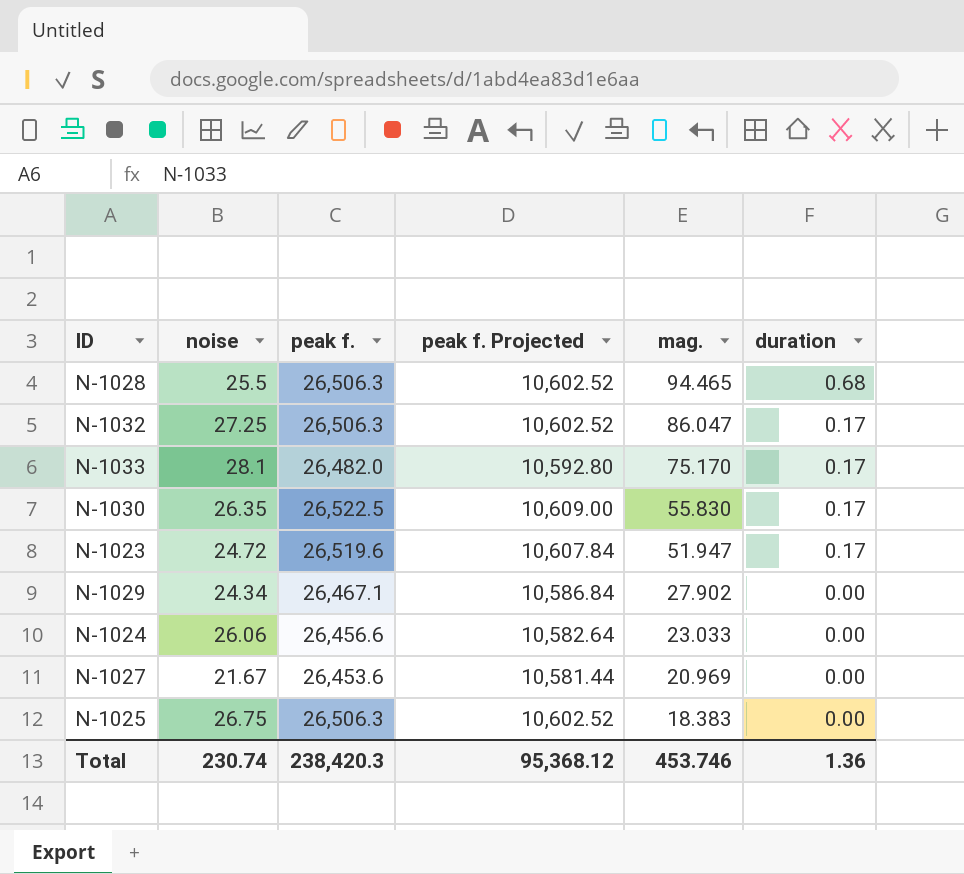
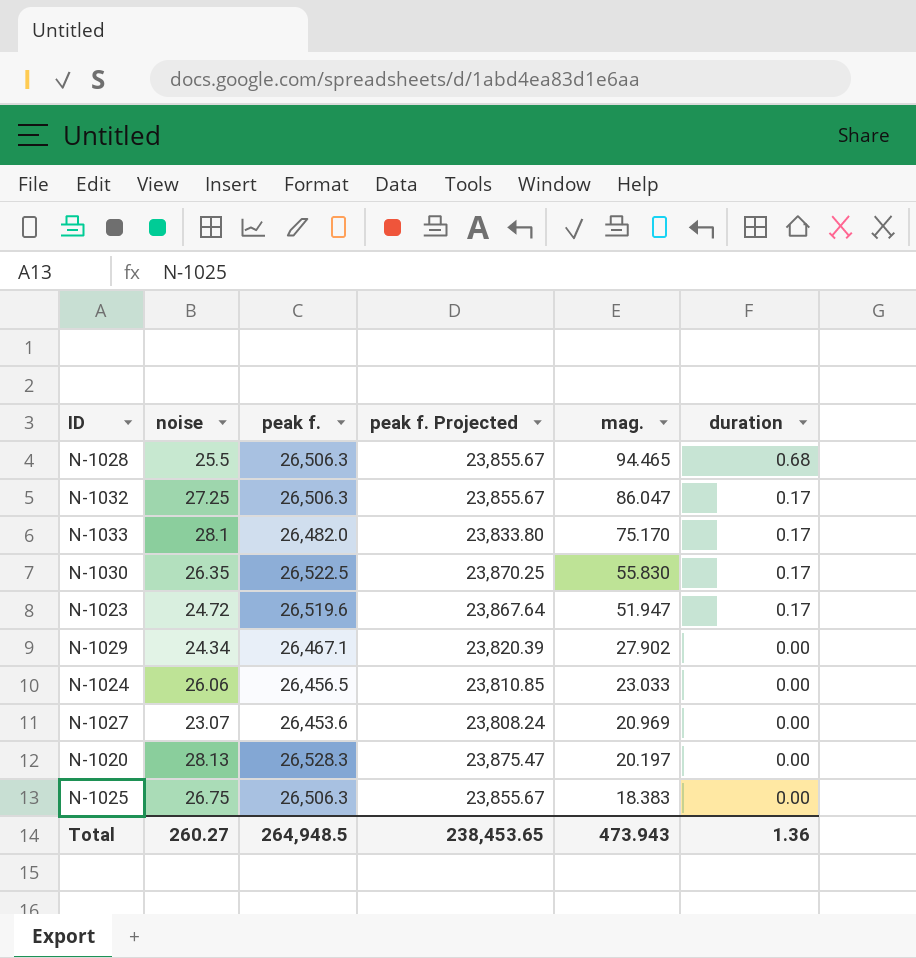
column peak f. Projected | formula: [peak f.] * 0.4 -> [peak f.] * 0.9
N-1024 | peak f.: 26,456.6 -> 26,456.5
N-1027 | noise: 21.67 -> 23.07
row N-1020: none -> 28.13 | 26,528.3 | 23,875.47 | 20.197 | 0.00
Total | noise: 230.74 -> 260.27
Total | peak f.: 238,420.3 -> 264,948.5
Total | peak f. Projected: 95,368.12 -> 238,453.65
Total | mag.: 453.746 -> 473.943

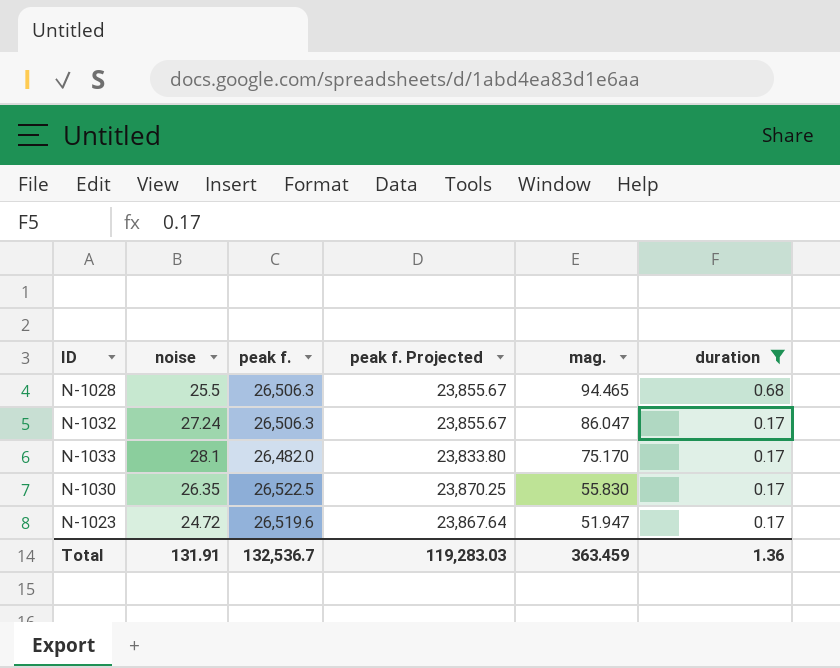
filter: none -> duration != 0.00
N-1032 | noise: 27.25 -> 27.24
Total | noise: 260.27 -> 131.91
Total | peak f.: 264,948.5 -> 132,536.7
Total | peak f. Projected: 238,453.65 -> 119,283.03
Total | mag.: 473.943 -> 363.459

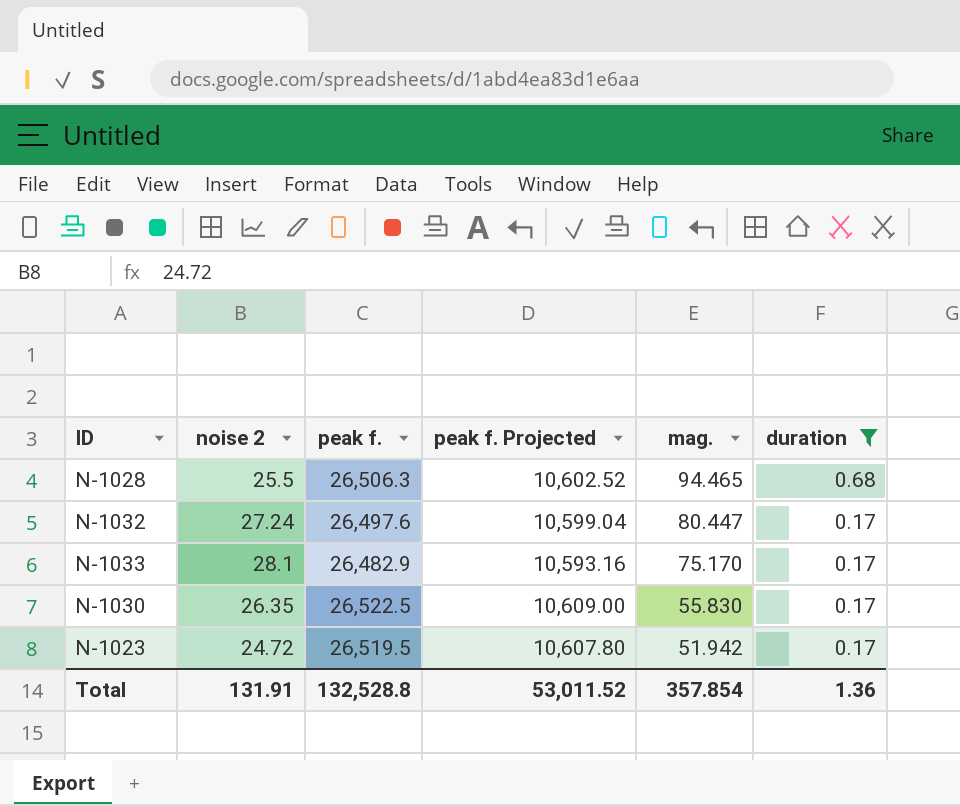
column name: noise -> noise 2
column peak f. Projected | formula: [peak f.] * 0.9 -> [peak f.] * 0.4
N-1032 | peak f.: 26,506.3 -> 26,497.6
N-1032 | mag.: 86.047 -> 80.447
N-1033 | peak f.: 26,482.0 -> 26,482.9
N-1023 | peak f.: 26,519.6 -> 26,519.5
N-1023 | mag.: 51.947 -> 51.942
Total | peak f.: 132,536.7 -> 132,528.8
Total | peak f. Projected: 119,283.03 -> 53,011.52
Total | mag.: 363.459 -> 357.854

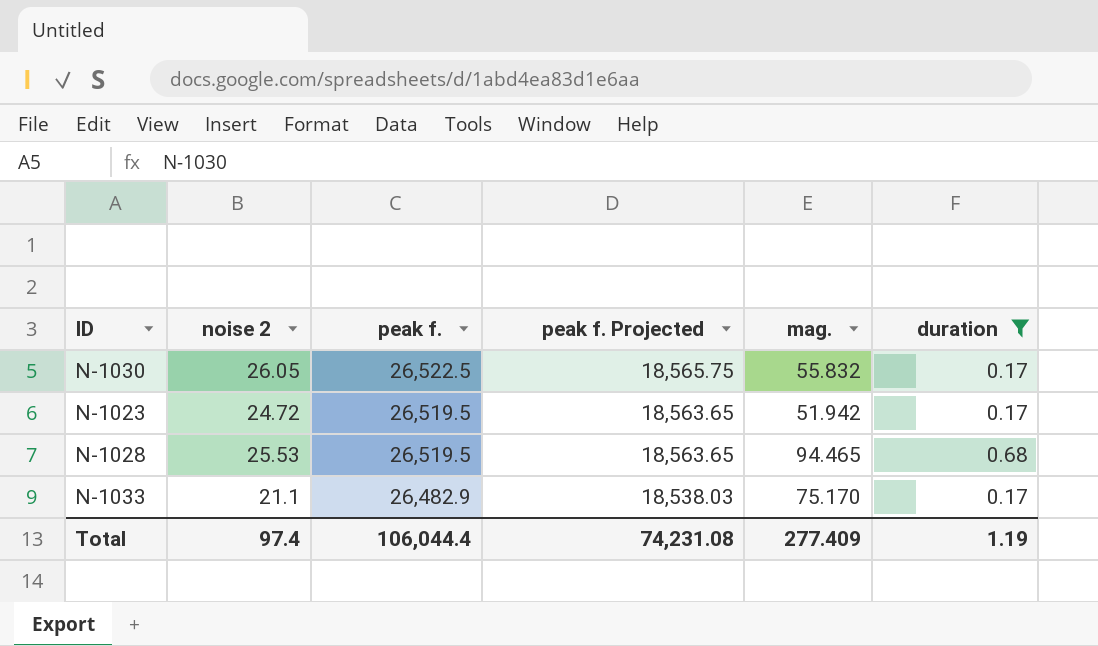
row order: mag. descending -> peak f. descending
column peak f. Projected | formula: [peak f.] * 0.4 -> [peak f.] * 0.7
row N-1032: 27.24 | 26,497.6 | 10,599.04 | 80.447 | 0.17 -> none
N-1030 | noise 2: 26.35 -> 26.05
N-1030 | mag.: 55.830 -> 55.832
N-1028 | noise 2: 25.5 -> 25.53
N-1028 | peak f.: 26,506.3 -> 26,519.5
N-1033 | noise 2: 28.1 -> 21.1
Total | noise 2: 131.91 -> 97.4
Total | peak f.: 132,528.8 -> 106,044.4
Total | peak f. Projected: 53,011.52 -> 74,231.08
Total | mag.: 357.854 -> 277.409
Total | duration: 1.36 -> 1.19

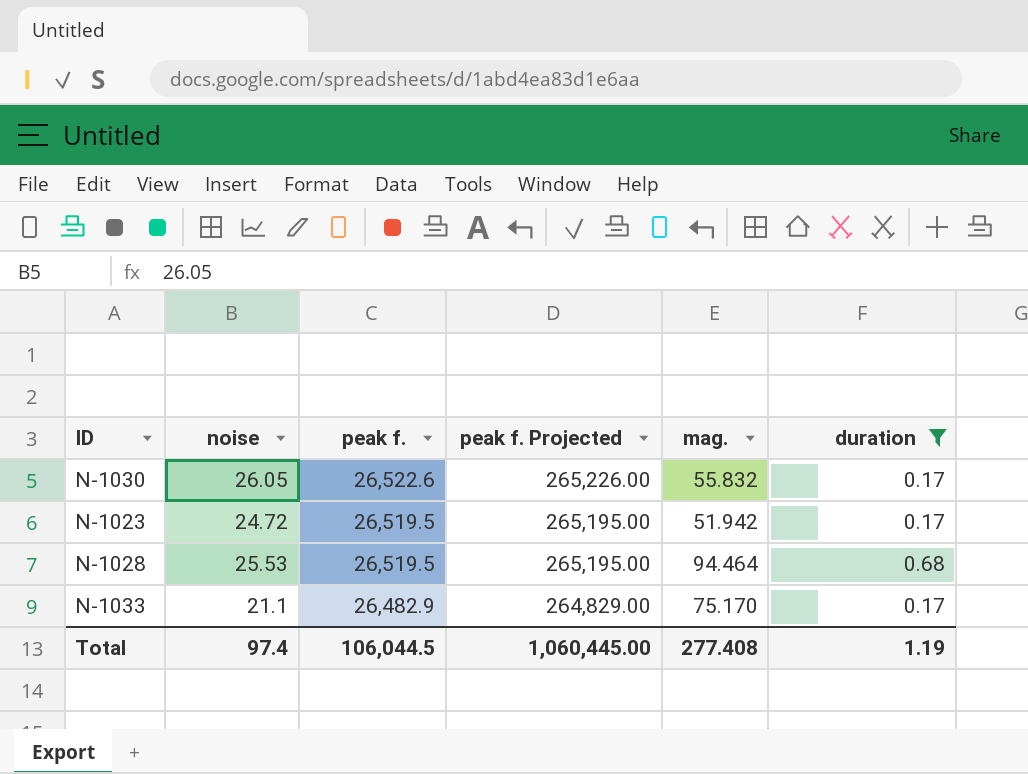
column name: noise 2 -> noise
column peak f. Projected | formula: [peak f.] * 0.7 -> [peak f.] * 10
N-1030 | peak f.: 26,522.5 -> 26,522.6
N-1028 | mag.: 94.465 -> 94.464
Total | peak f.: 106,044.4 -> 106,044.5
Total | peak f. Projected: 74,231.08 -> 1,060,445.00
Total | mag.: 277.409 -> 277.408

